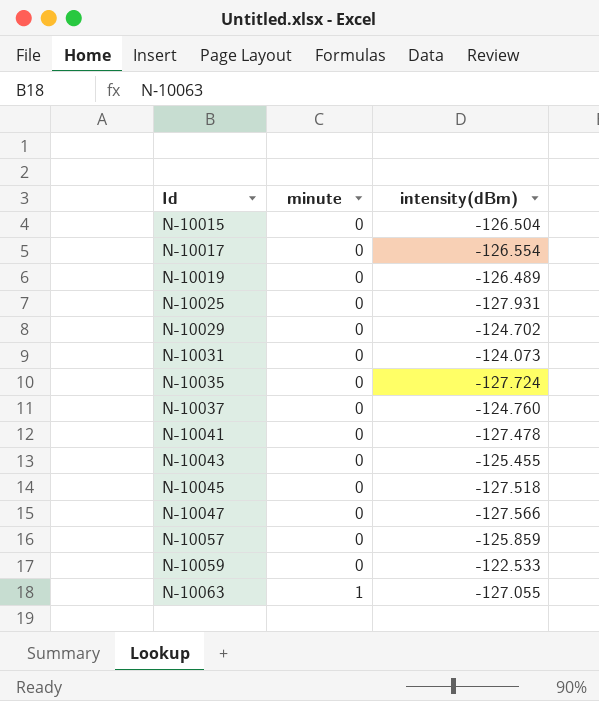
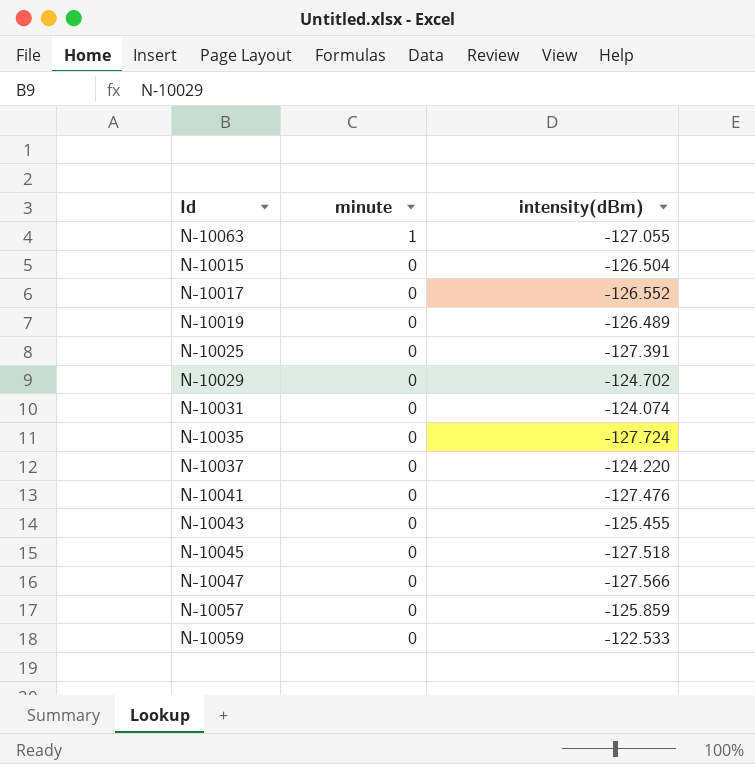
row order: Id ascending -> minute descending
N-10017 | intensity(dBm): -126.554 -> -126.552
N-10025 | intensity(dBm): -127.931 -> -127.391
N-10031 | intensity(dBm): -124.073 -> -124.074
N-10037 | intensity(dBm): -124.760 -> -124.220
N-10041 | intensity(dBm): -127.478 -> -127.476

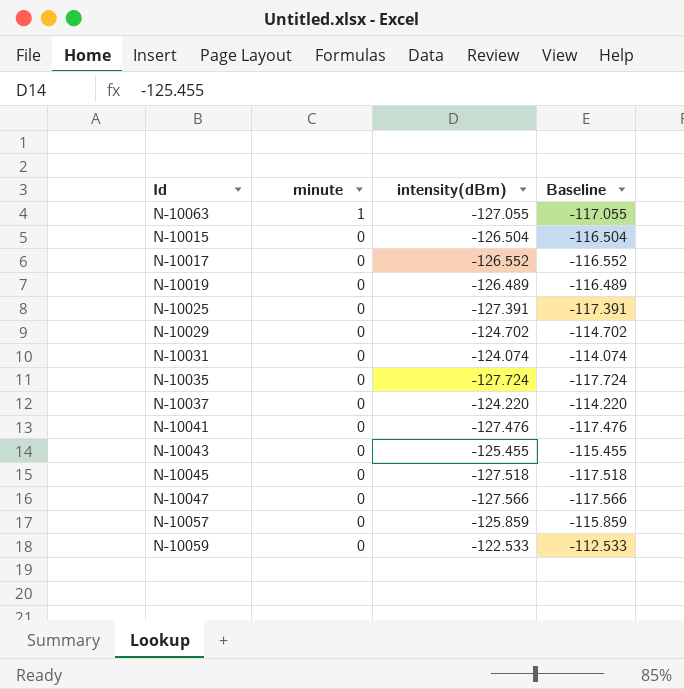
column Baseline | formula: none -> [intensity(dBm)] + 10

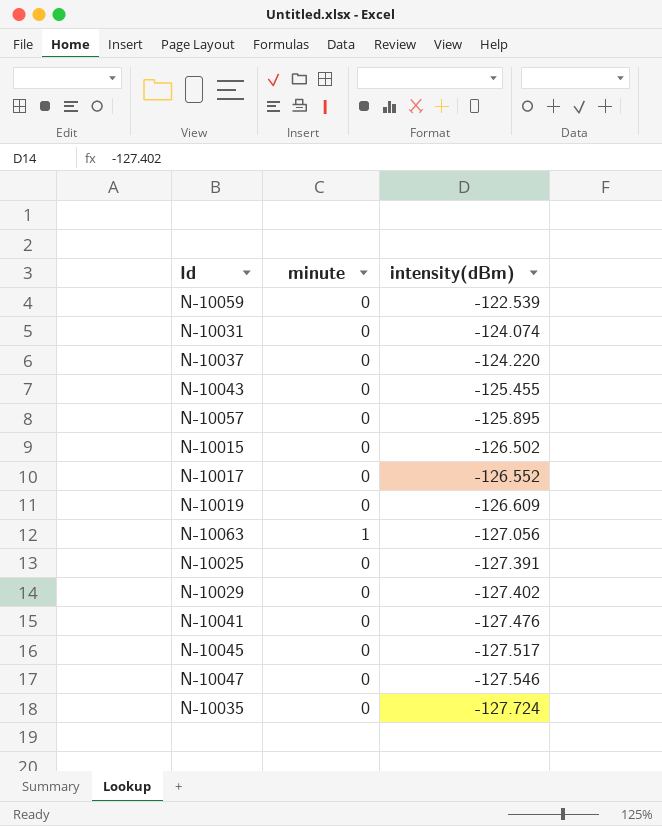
row order: minute descending -> intensity(dBm) descending
column Baseline | formula: [intensity(dBm)] + 10 -> none
N-10059 | intensity(dBm): -122.533 -> -122.539
N-10057 | intensity(dBm): -125.859 -> -125.895
N-10015 | intensity(dBm): -126.504 -> -126.502
N-10019 | intensity(dBm): -126.489 -> -126.609
N-10063 | intensity(dBm): -127.055 -> -127.056
N-10029 | intensity(dBm): -124.702 -> -127.402
N-10045 | intensity(dBm): -127.518 -> -127.517
N-10047 | intensity(dBm): -127.566 -> -127.546

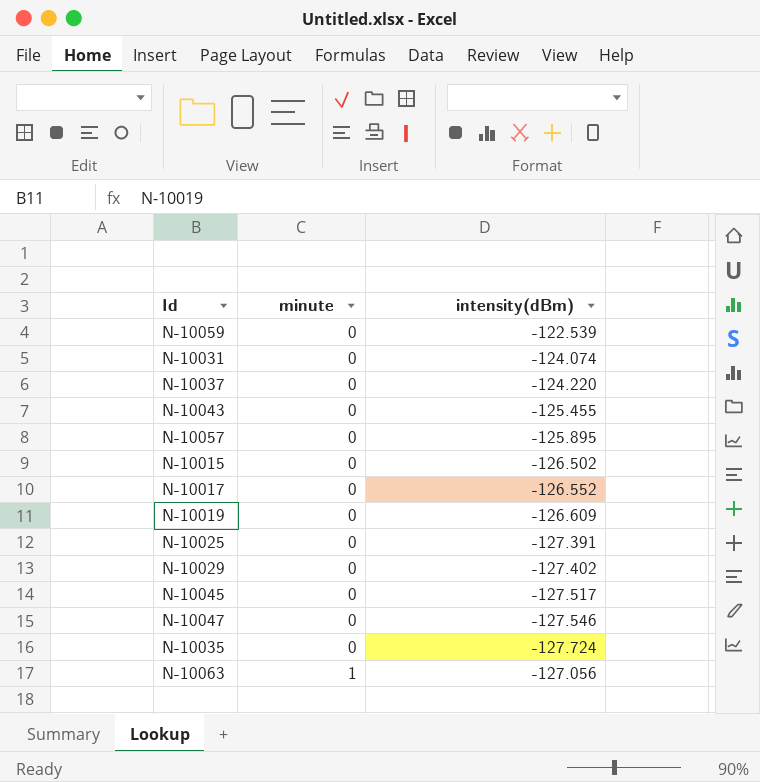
row order: intensity(dBm) descending -> minute ascending
row N-10041: 0 | -127.476 -> none

